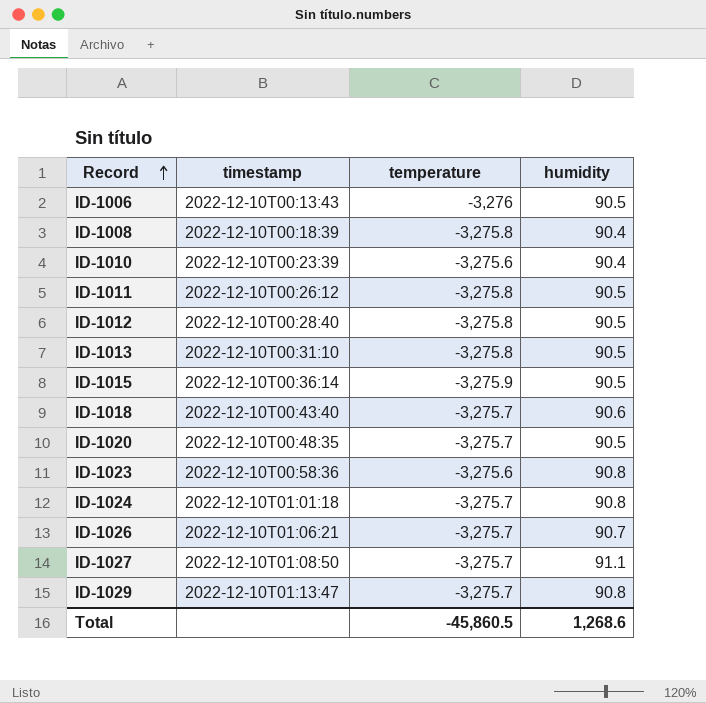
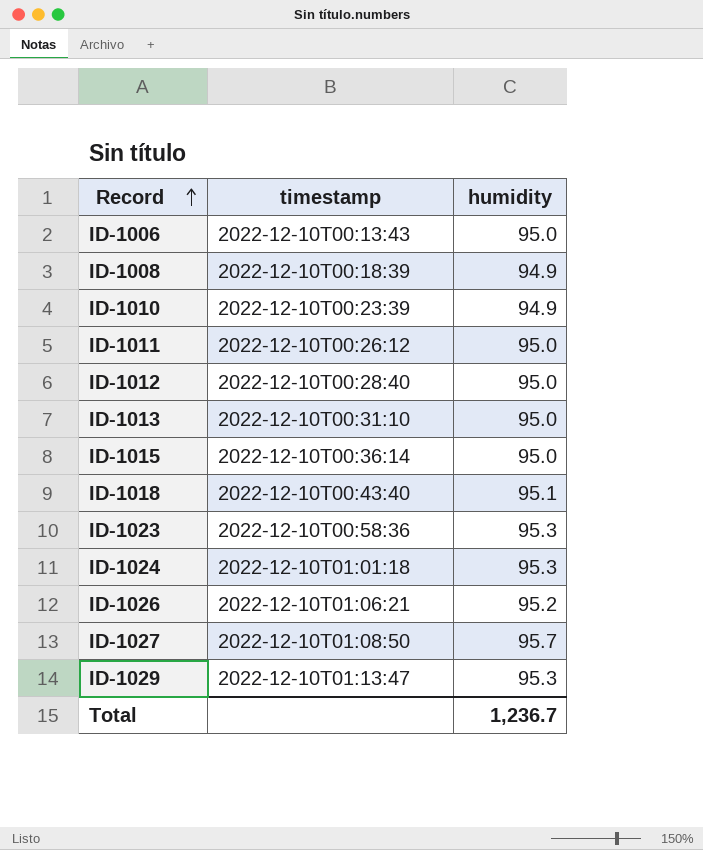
column temperature | position: 3 -> none
row ID-1020: 2022-12-10T00:48:35 | -3,275.7 | 90.5 -> none
ID-1006 | humidity: 90.5 -> 95.0
ID-1008 | humidity: 90.4 -> 94.9
ID-1010 | humidity: 90.4 -> 94.9
ID-1011 | humidity: 90.5 -> 95.0
ID-1012 | humidity: 90.5 -> 95.0
ID-1013 | humidity: 90.5 -> 95.0
ID-1015 | humidity: 90.5 -> 95.0
ID-1018 | humidity: 90.6 -> 95.1
ID-1023 | humidity: 90.8 -> 95.3
ID-1024 | humidity: 90.8 -> 95.3
ID-1026 | humidity: 90.7 -> 95.2
ID-1027 | humidity: 91.1 -> 95.7
ID-1029 | humidity: 90.8 -> 95.3
Total | humidity: 1,268.6 -> 1,236.7

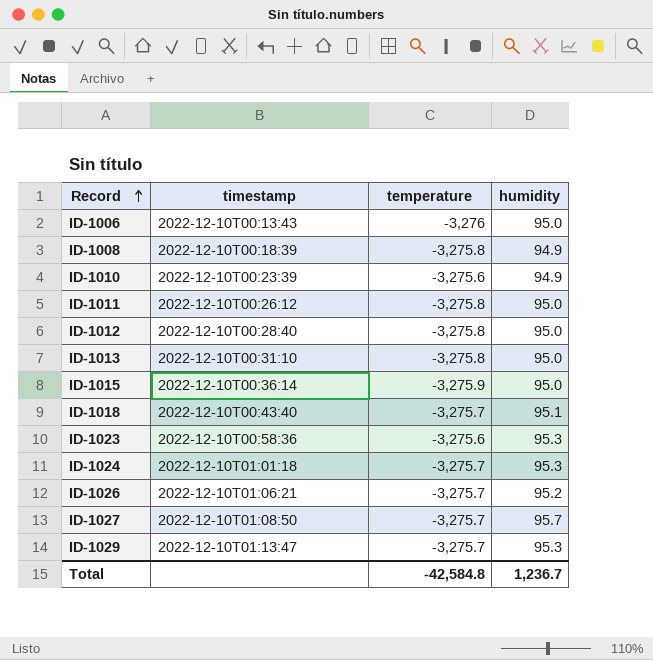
column temperature | position: none -> 3

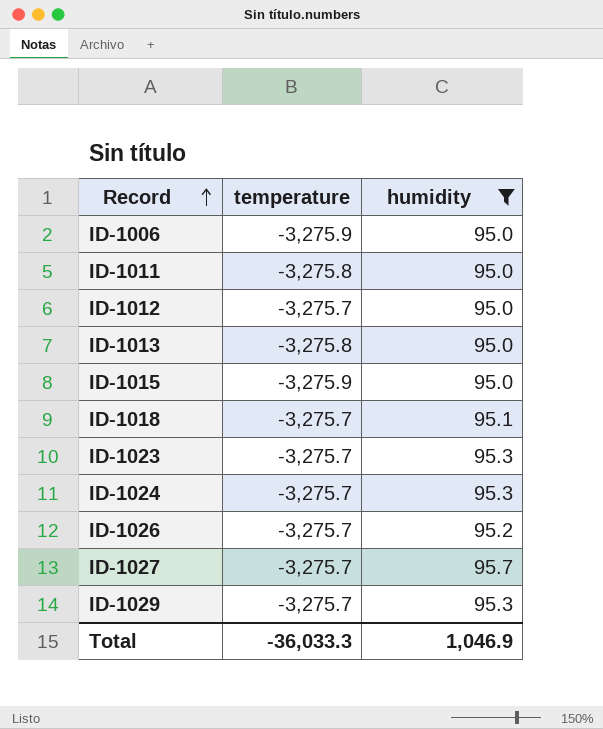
filter: none -> humidity != 94.9
column timestamp | position: 2 -> none
ID-1006 | temperature: -3,276 -> -3,275.9
ID-1012 | temperature: -3,275.8 -> -3,275.7
ID-1023 | temperature: -3,275.6 -> -3,275.7
Total | temperature: -42,584.8 -> -36,033.3
Total | humidity: 1,236.7 -> 1,046.9

